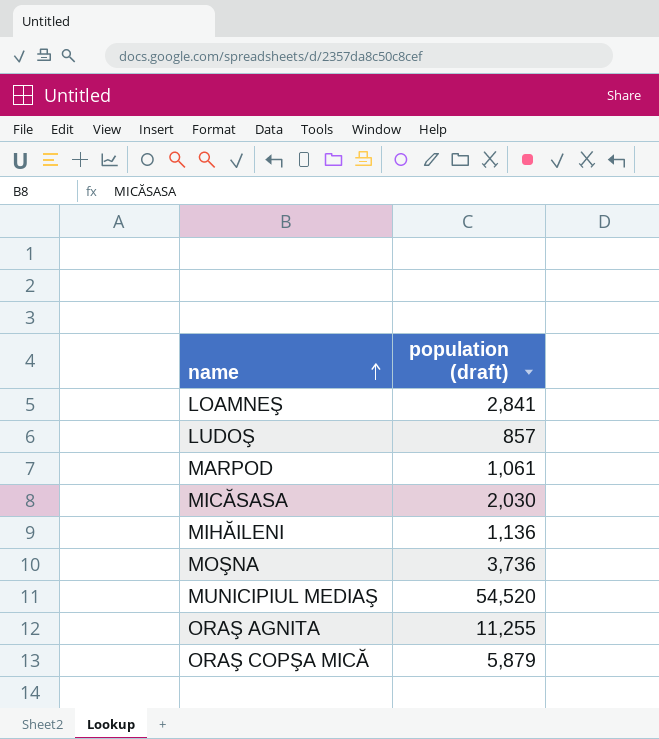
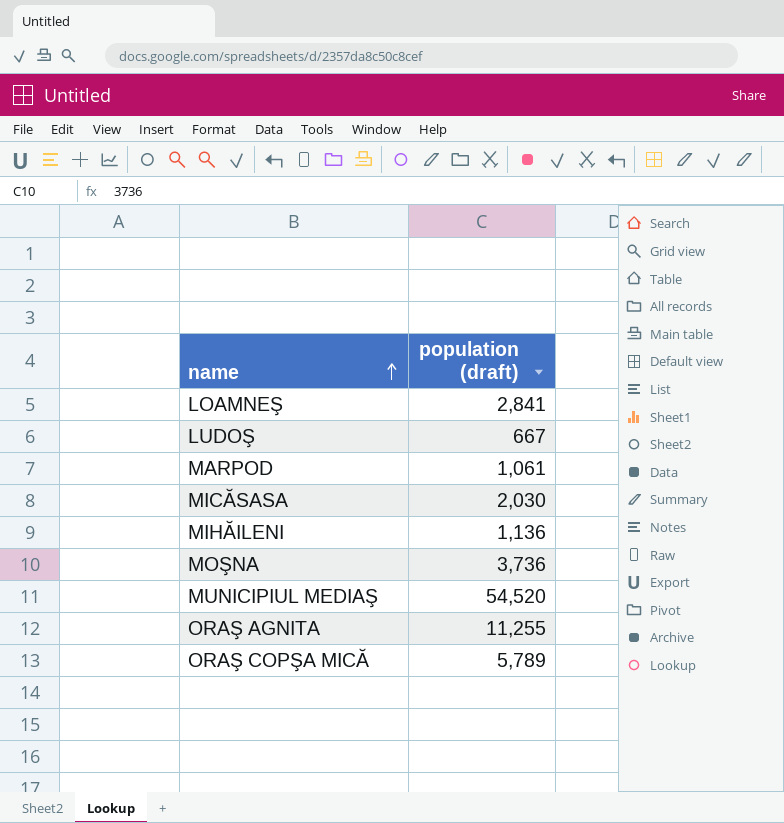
LUDOŞ | population (draft): 857 -> 667
ORAŞ COPŞA MICĂ | population (draft): 5,879 -> 5,789

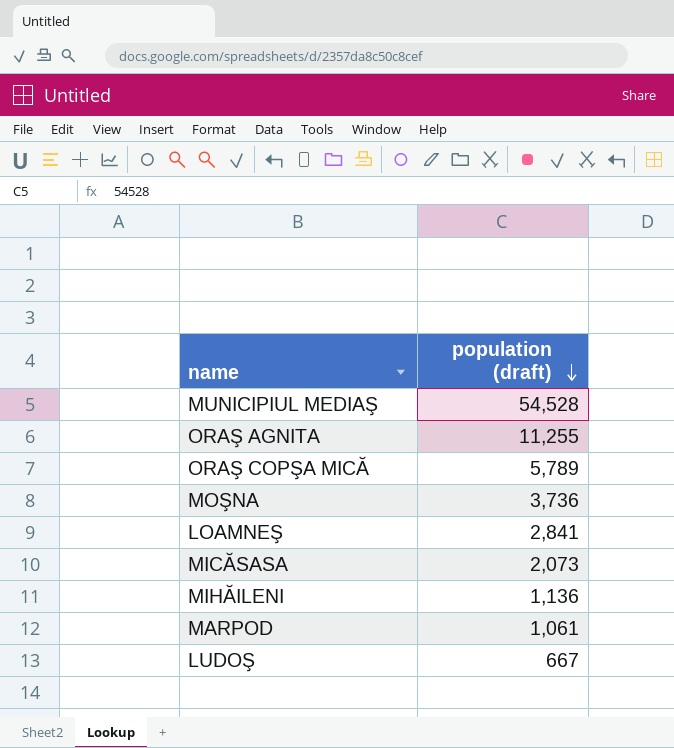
row order: name ascending -> population (draft) descending
MUNICIPIUL MEDIAŞ | population (draft): 54,520 -> 54,528
MICĂSASA | population (draft): 2,030 -> 2,073

